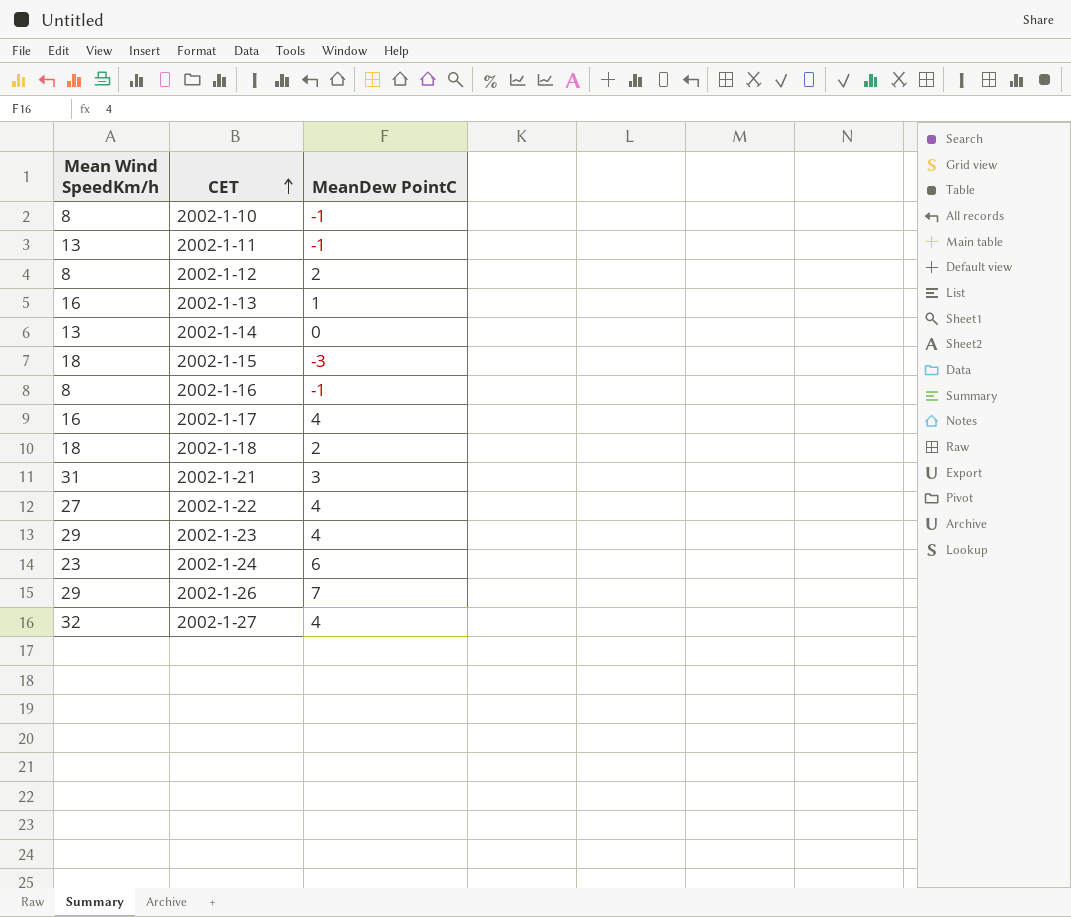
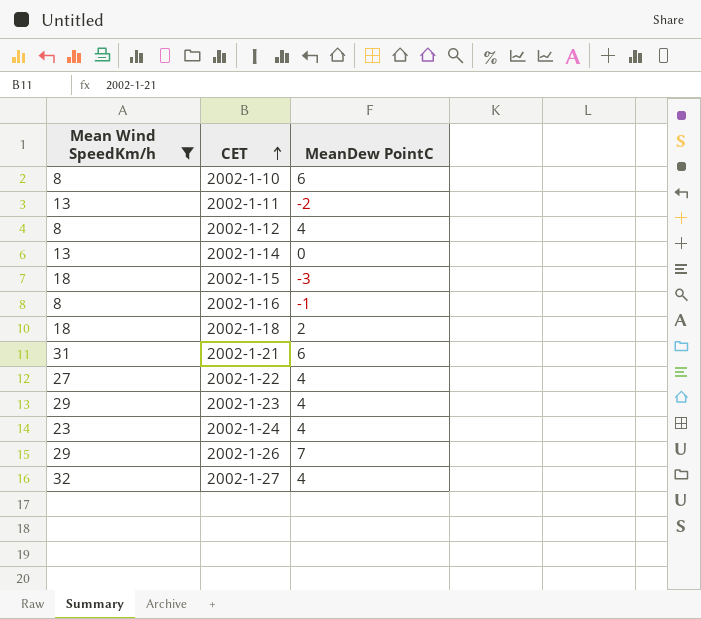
filter: none -> Mean Wind SpeedKm/h != 16
2002-1-10 | MeanDew PointC: -1 -> 6
2002-1-11 | MeanDew PointC: -1 -> -2
2002-1-12 | MeanDew PointC: 2 -> 4
2002-1-21 | MeanDew PointC: 3 -> 6
2002-1-24 | MeanDew PointC: 6 -> 4

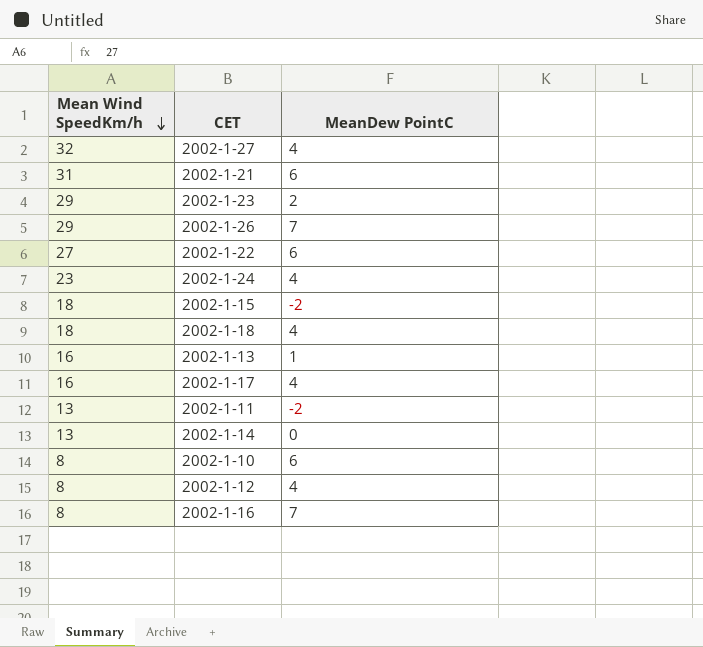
filter: Mean Wind SpeedKm/h != 16 -> none
row order: CET ascending -> Mean Wind SpeedKm/h descending
2002-1-23 | MeanDew PointC: 4 -> 2
2002-1-22 | MeanDew PointC: 4 -> 6
2002-1-15 | MeanDew PointC: -3 -> -2
2002-1-18 | MeanDew PointC: 2 -> 4
2002-1-16 | MeanDew PointC: -1 -> 7

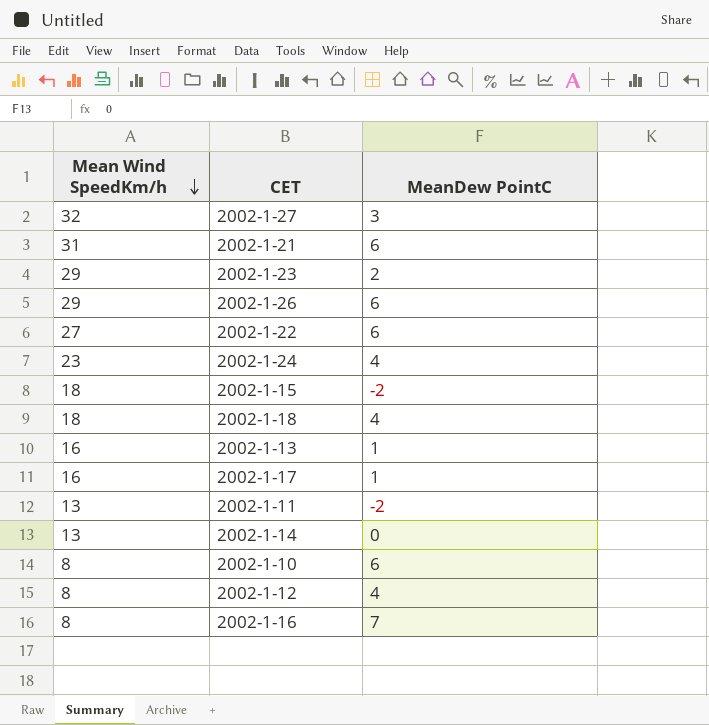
2002-1-27 | MeanDew PointC: 4 -> 3
2002-1-26 | MeanDew PointC: 7 -> 6
2002-1-17 | MeanDew PointC: 4 -> 1

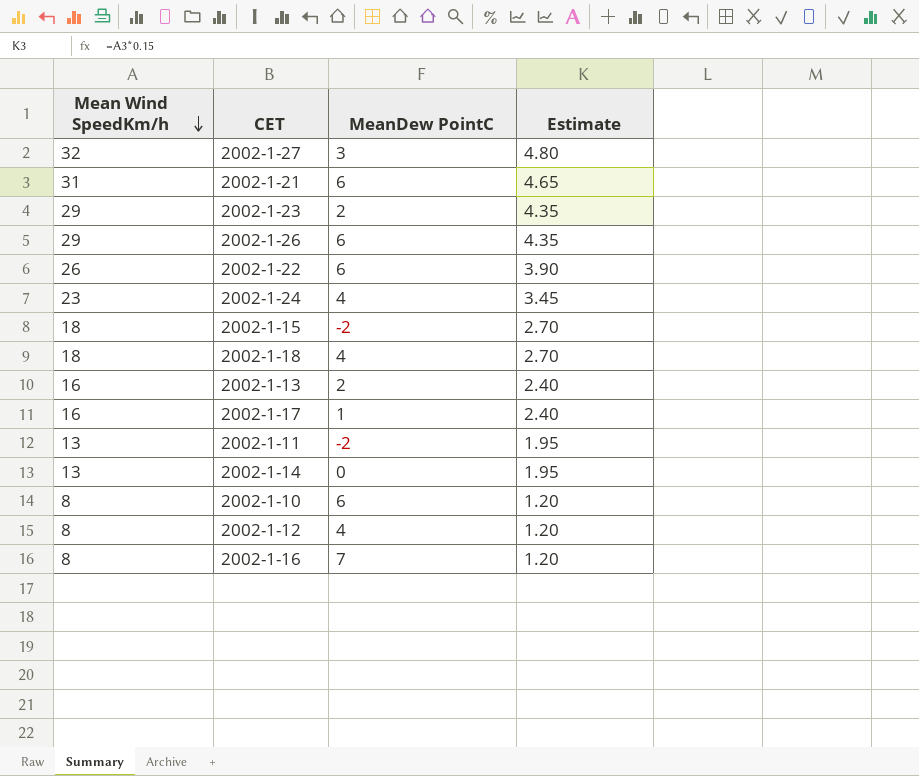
column Estimate | formula: none -> [Mean Wind SpeedKm/h] * 0.15
2002-1-22 | Mean Wind SpeedKm/h: 27 -> 26
2002-1-13 | MeanDew PointC: 1 -> 2

